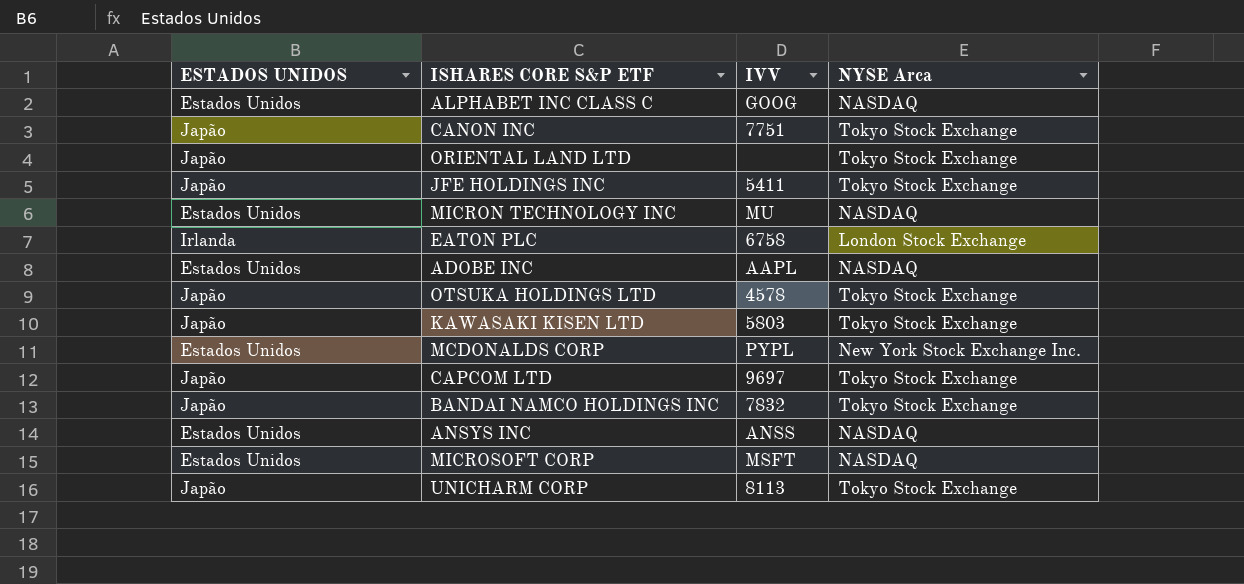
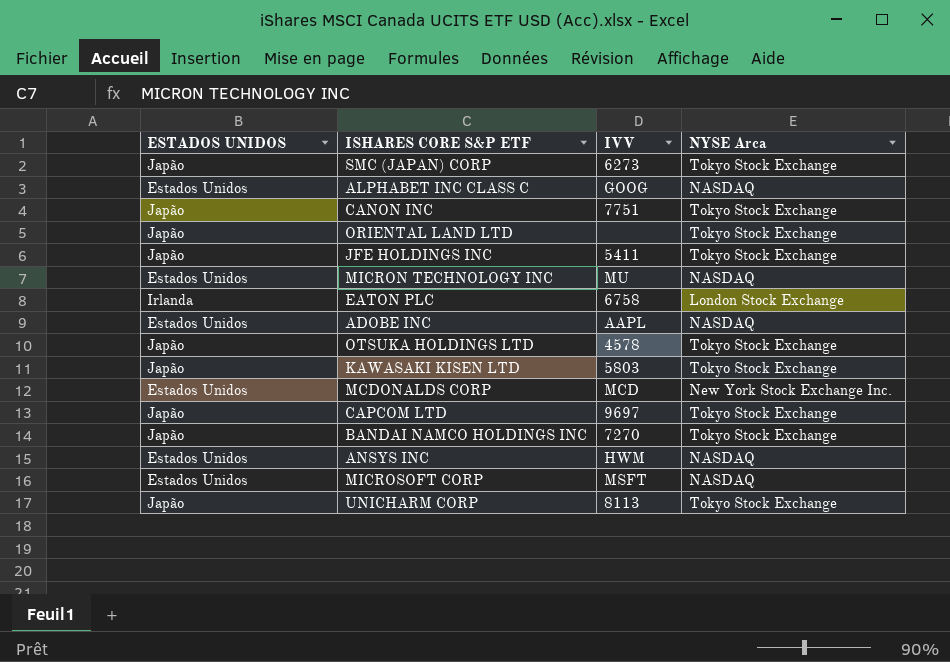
row SMC (JAPAN) CORP: none -> Japão | 6273 | Tokyo Stock Exchange
MCDONALDS CORP | IVV: PYPL -> MCD
BANDAI NAMCO HOLDINGS INC | IVV: 7832 -> 7270
ANSYS INC | IVV: ANSS -> HWM

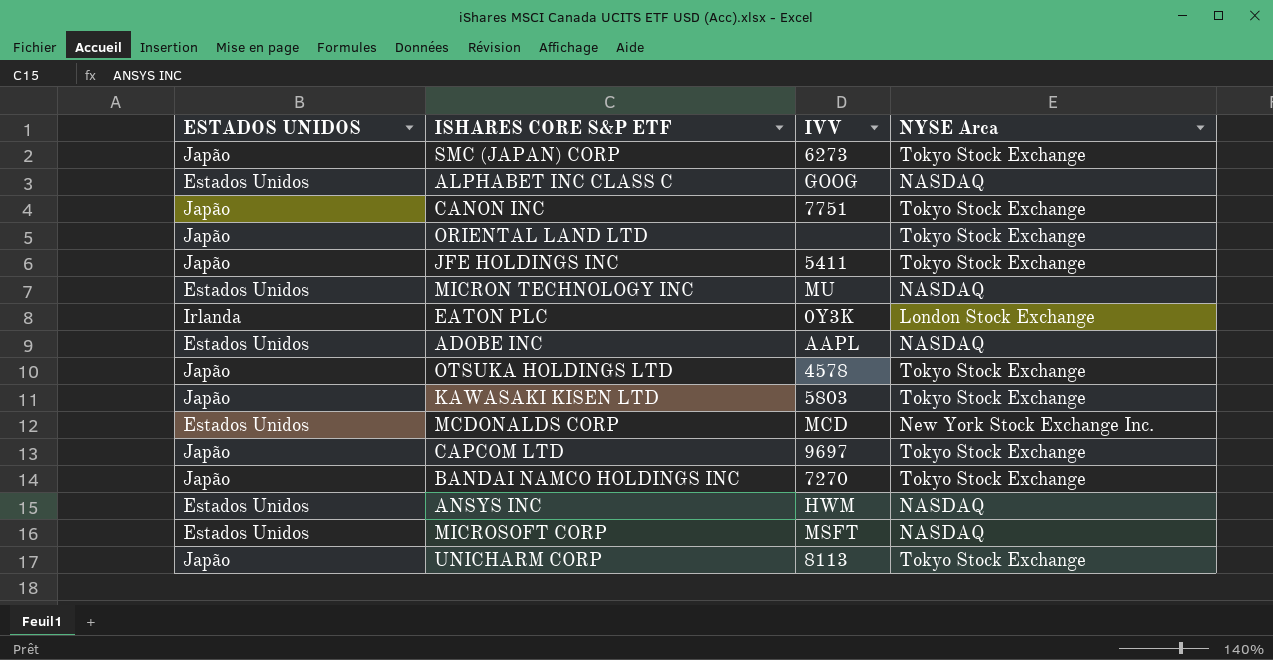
EATON PLC | IVV: 6758 -> 0Y3K

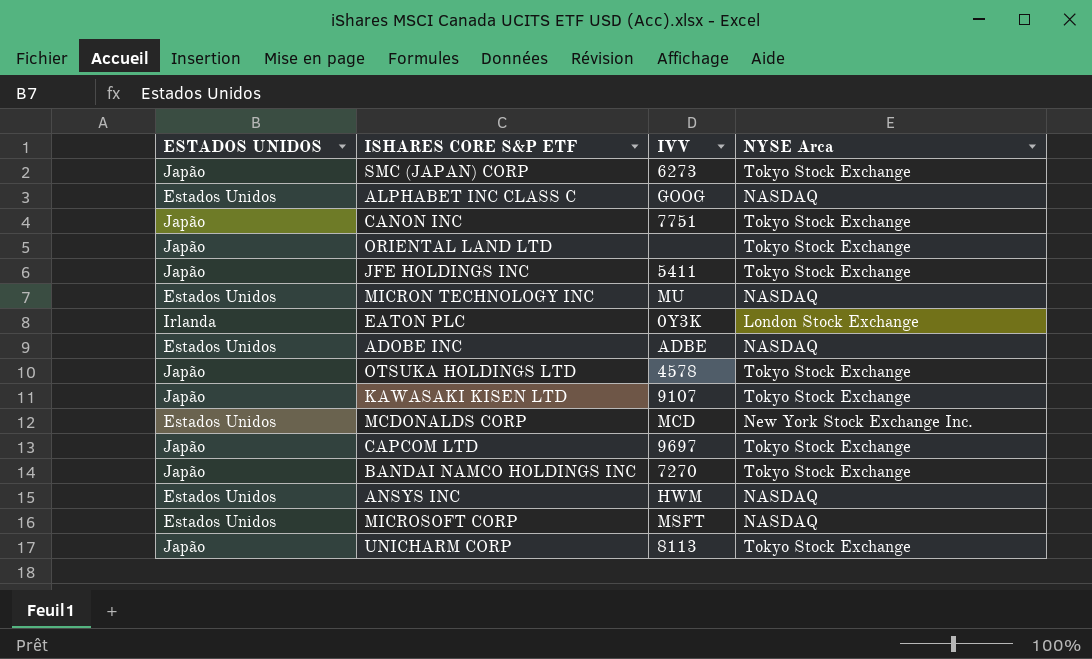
ADOBE INC | IVV: AAPL -> ADBE
KAWASAKI KISEN LTD | IVV: 5803 -> 9107

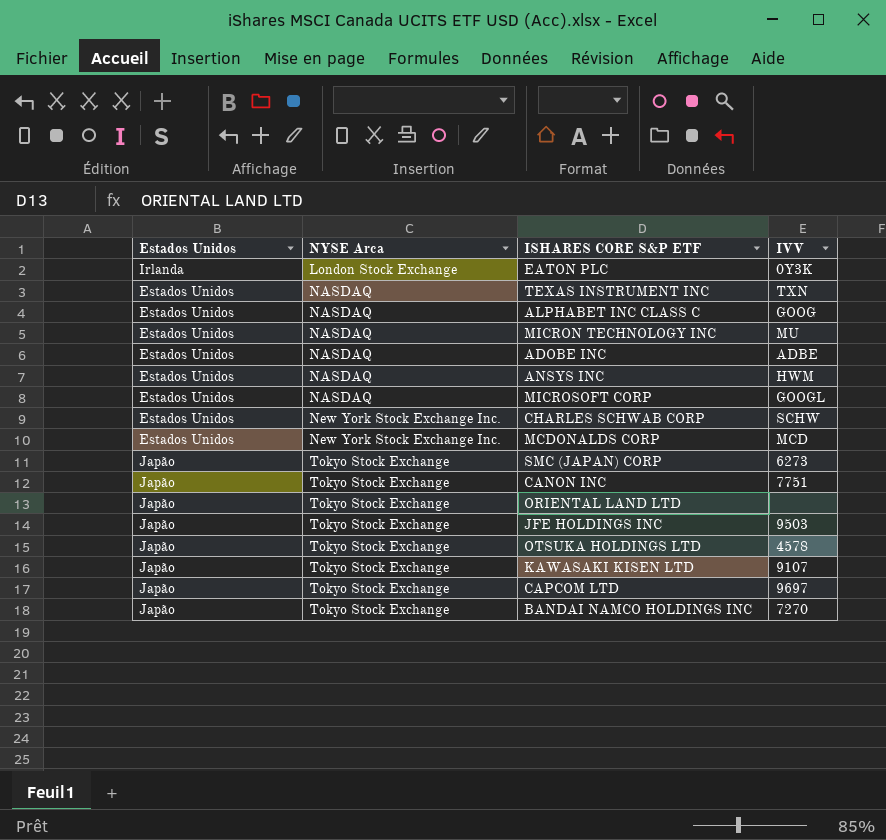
row order: none -> NYSE Arca ascending
column name: ESTADOS UNIDOS -> Estados Unidos
column NYSE Arca | position: 4 -> 2
row UNICHARM CORP: Japão | 8113 | Tokyo Stock Exchange -> none
row TEXAS INSTRUMENT INC: none -> Estados Unidos | NASDAQ | TXN
MICROSOFT CORP | IVV: MSFT -> GOOGL
row CHARLES SCHWAB CORP: none -> Estados Unidos | New York Stock Exchange Inc. | SCHW
JFE HOLDINGS INC | IVV: 5411 -> 9503

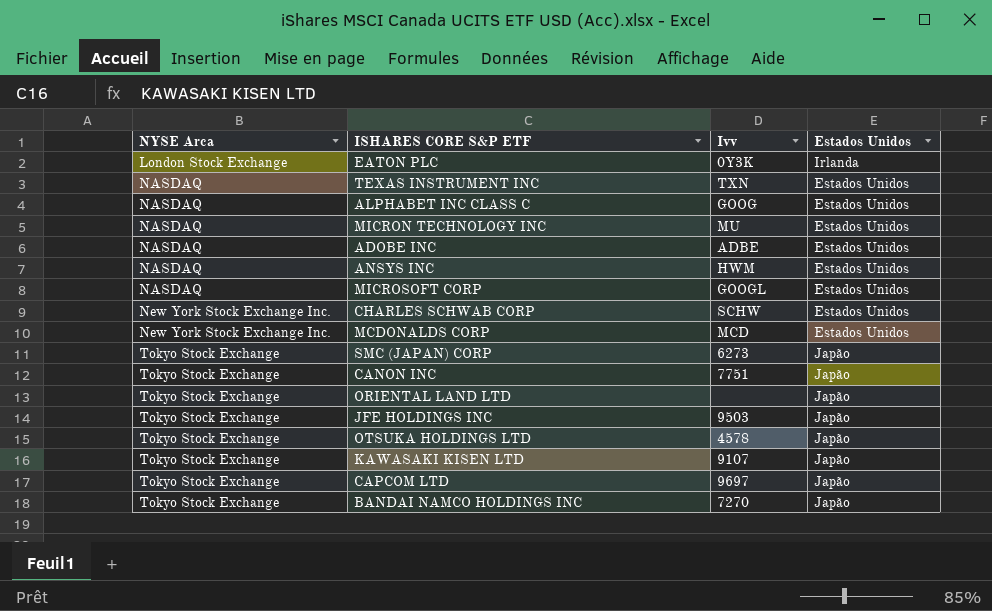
column name: IVV -> Ivv
column Estados Unidos | position: 1 -> 4

